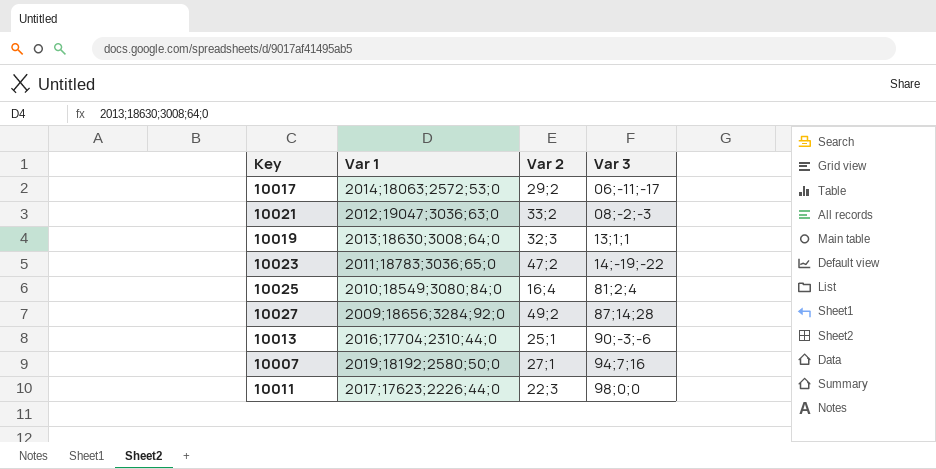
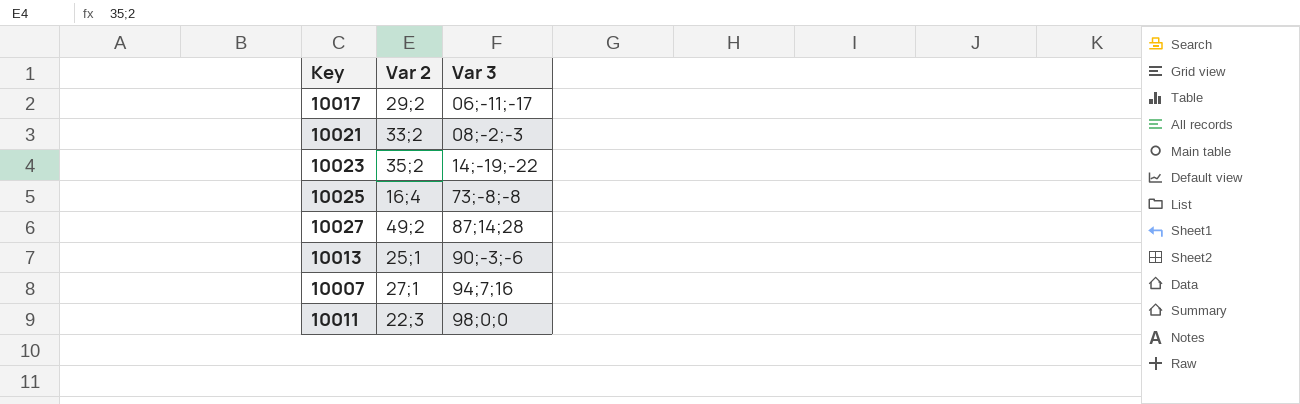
column Var 1 | position: 2 -> none
row 10019: 2013;18630;3008;64;0 | 32;3 | 13;1;1 -> none
10023 | Var 2: 47;2 -> 35;2
10025 | Var 3: 81;2;4 -> 73;-8;-8

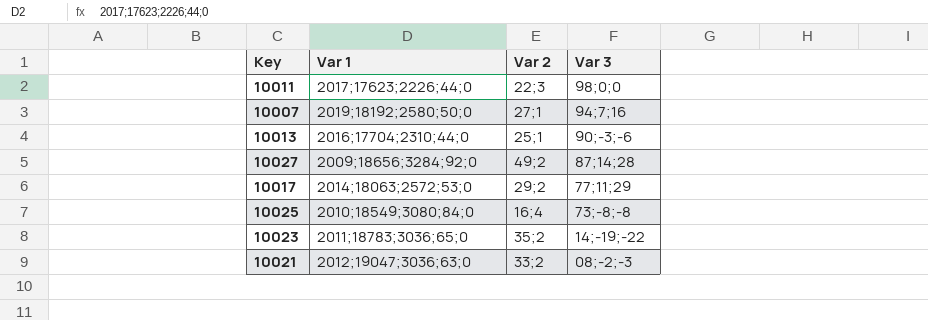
row order: Var 3 ascending -> Var 3 descending
column Var 1 | position: none -> 2
10017 | Var 3: 06;-11;-17 -> 77;11;29

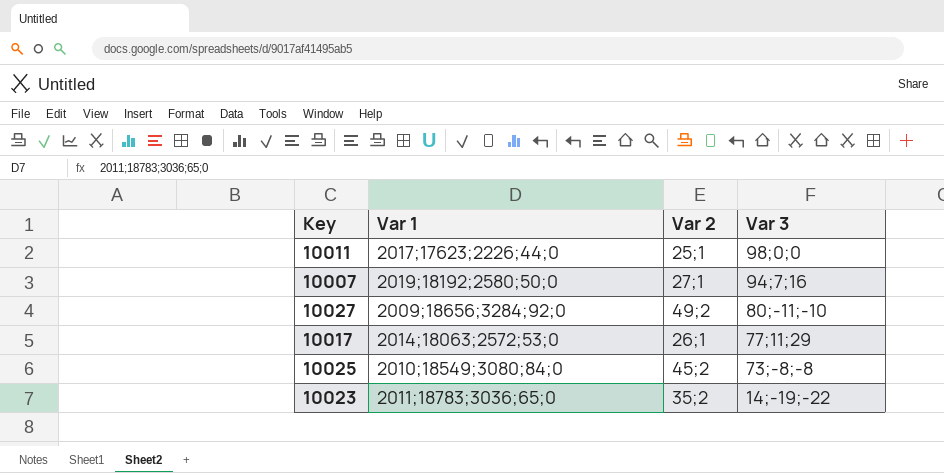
row 10013: 2016;17704;2310;44;0 | 25;1 | 90;-3;-6 -> none
row 10021: 2012;19047;3036;63;0 | 33;2 | 08;-2;-3 -> none
10011 | Var 2: 22;3 -> 25;1
10027 | Var 3: 87;14;28 -> 80;-11;-10
10017 | Var 2: 29;2 -> 26;1
10025 | Var 2: 16;4 -> 45;2

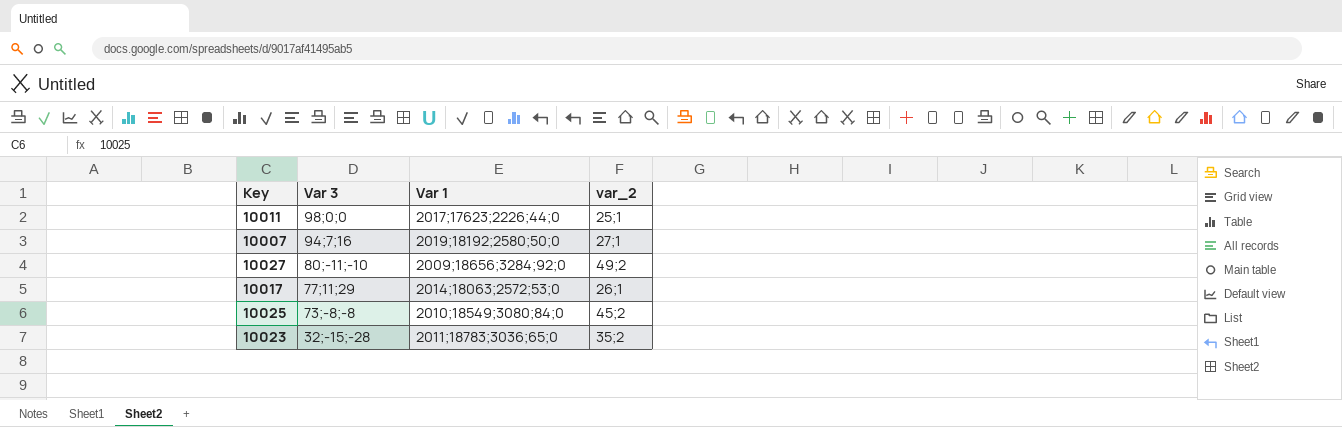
column Var 3 | position: 4 -> 2
column name: Var 2 -> var_2
10023 | Var 3: 14;-19;-22 -> 32;-15;-28

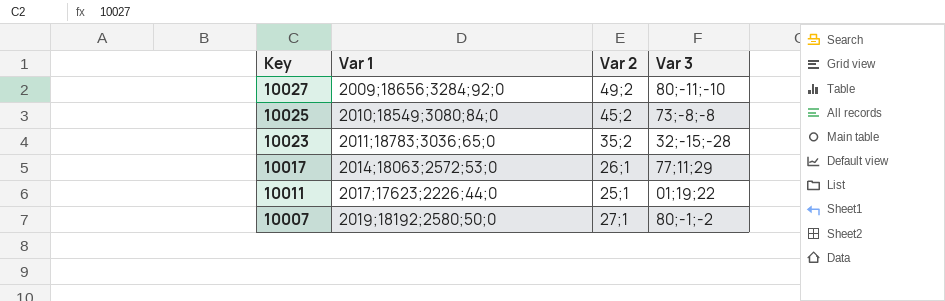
row order: Var 3 descending -> Key descending
column name: var_2 -> Var 2
column Var 3 | position: 2 -> 4
10011 | Var 3: 98;0;0 -> 01;19;22
10007 | Var 3: 94;7;16 -> 80;-1;-2

